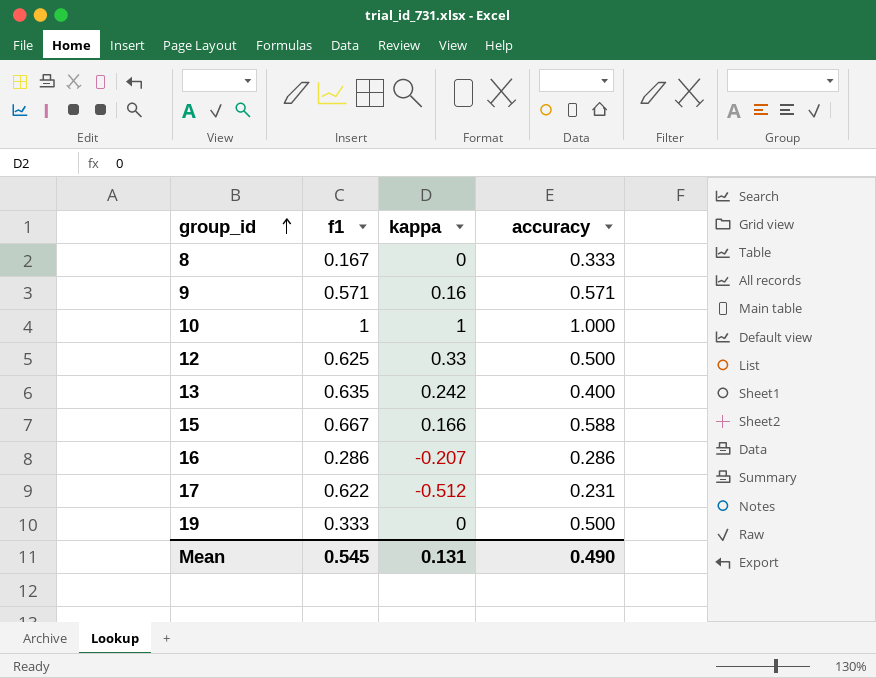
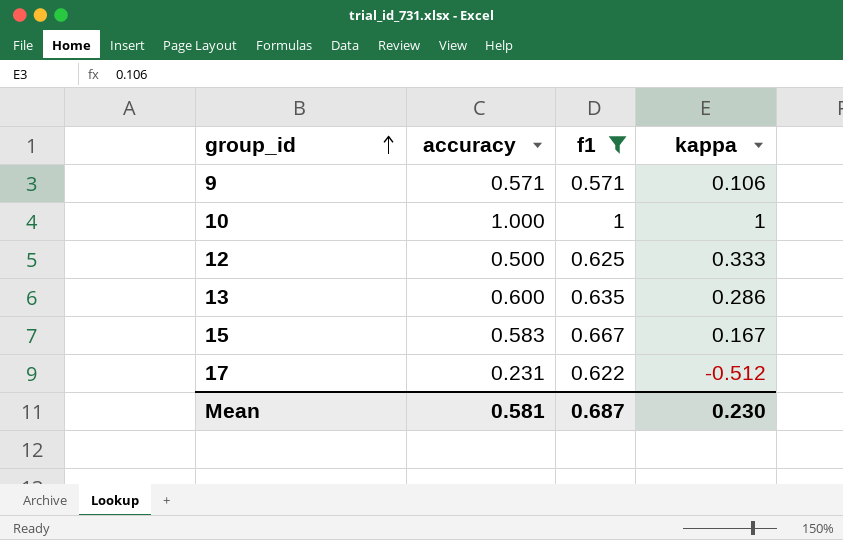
filter: none -> f1 >= 0.571
column accuracy | position: 4 -> 2
9 | kappa: 0.16 -> 0.106
12 | kappa: 0.33 -> 0.333
13 | accuracy: 0.400 -> 0.600
13 | kappa: 0.242 -> 0.286
15 | accuracy: 0.588 -> 0.583
15 | kappa: 0.166 -> 0.167
Mean | accuracy: 0.490 -> 0.581
Mean | f1: 0.545 -> 0.687
Mean | kappa: 0.131 -> 0.230

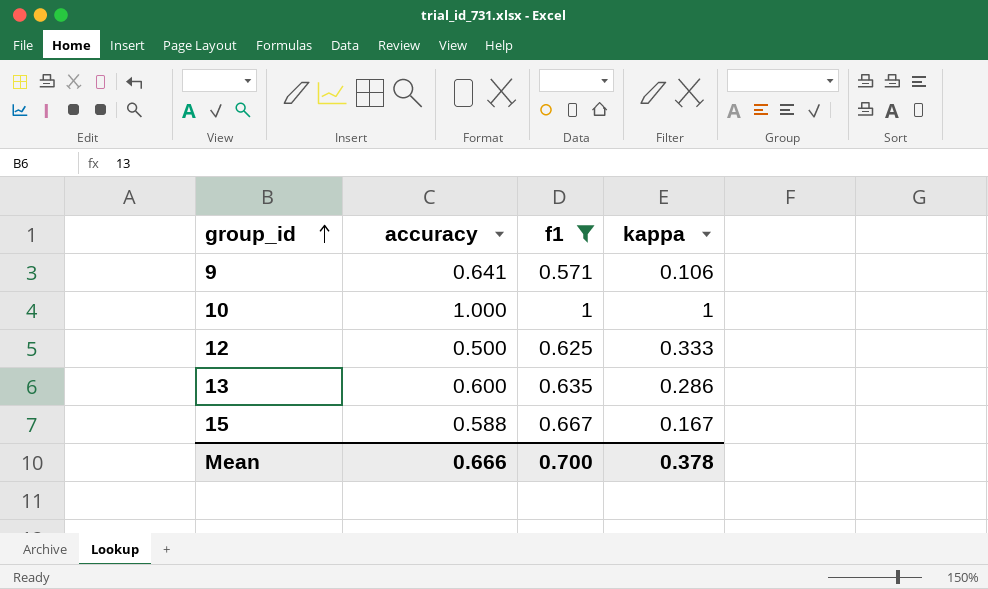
row 17: 0.231 | 0.622 | -0.512 -> none
9 | accuracy: 0.571 -> 0.641
15 | accuracy: 0.583 -> 0.588
Mean | accuracy: 0.581 -> 0.666
Mean | f1: 0.687 -> 0.700
Mean | kappa: 0.230 -> 0.378

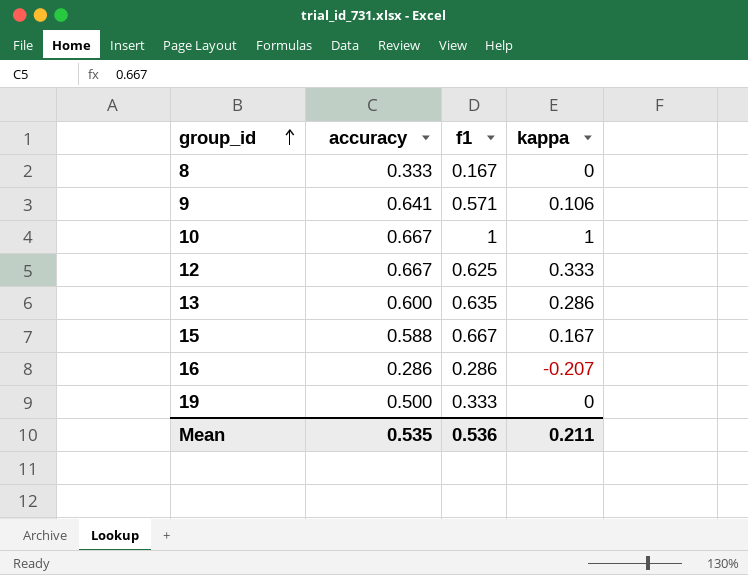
filter: f1 >= 0.571 -> none
10 | accuracy: 1.000 -> 0.667
12 | accuracy: 0.500 -> 0.667
Mean | accuracy: 0.666 -> 0.535
Mean | f1: 0.700 -> 0.536
Mean | kappa: 0.378 -> 0.211

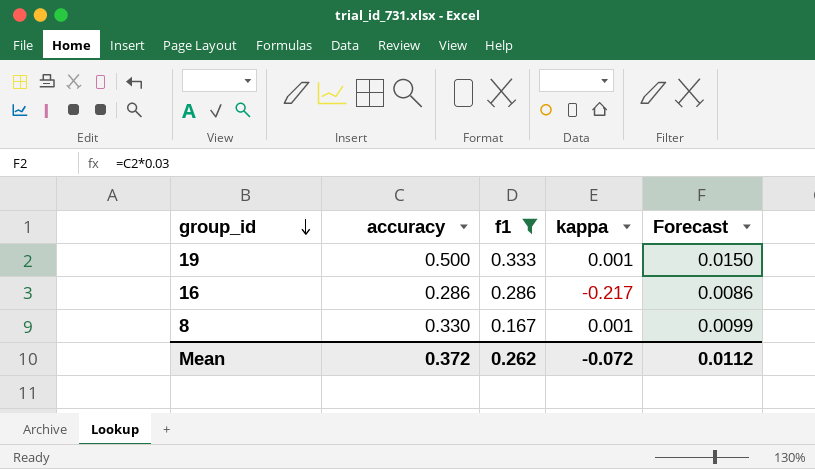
filter: none -> f1 <= 0.333
row order: group_id ascending -> group_id descending
column Forecast | formula: none -> [accuracy] * 0.03
19 | kappa: 0 -> 0.001
16 | kappa: -0.207 -> -0.217
8 | accuracy: 0.333 -> 0.330
8 | kappa: 0 -> 0.001
Mean | accuracy: 0.535 -> 0.372
Mean | f1: 0.536 -> 0.262
Mean | kappa: 0.211 -> -0.072

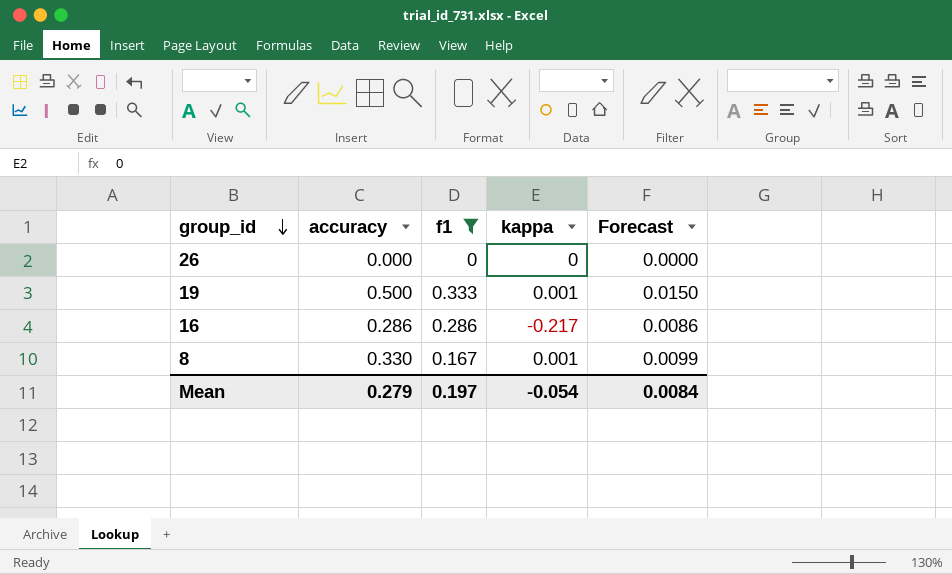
row 26: none -> 0.000 | 0 | 0 | 0.0000
Mean | accuracy: 0.372 -> 0.279
Mean | f1: 0.262 -> 0.197
Mean | kappa: -0.072 -> -0.054
Mean | Forecast: 0.0112 -> 0.0084

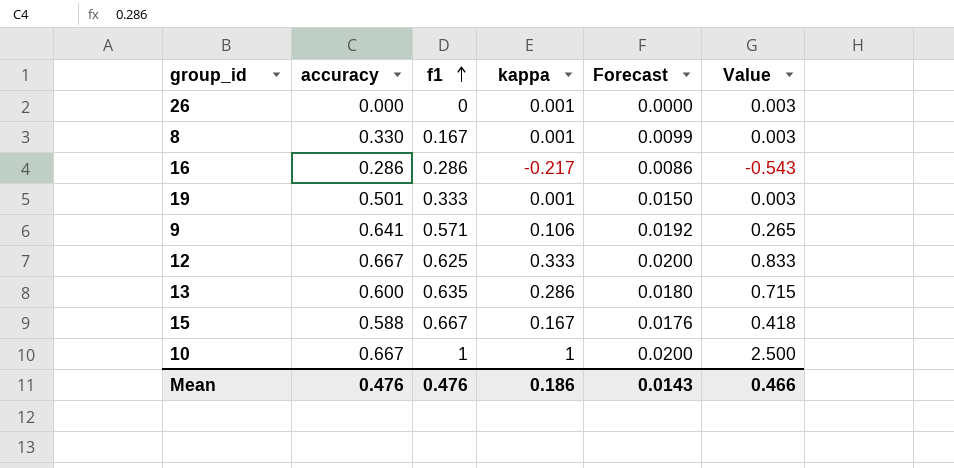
filter: f1 <= 0.333 -> none
row order: group_id descending -> f1 ascending
column Value | formula: none -> [kappa] * 2.5
26 | kappa: 0 -> 0.001
19 | accuracy: 0.500 -> 0.501
Mean | accuracy: 0.279 -> 0.476
Mean | f1: 0.197 -> 0.476
Mean | kappa: -0.054 -> 0.186
Mean | Forecast: 0.0084 -> 0.0143

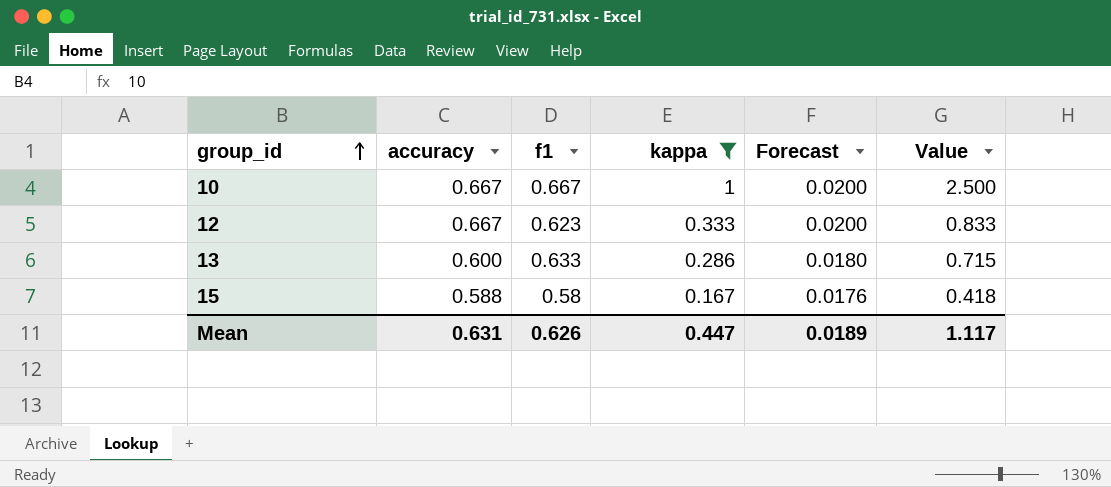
filter: none -> kappa >= 0.167
row order: f1 ascending -> group_id ascending
10 | f1: 1 -> 0.667
12 | f1: 0.625 -> 0.623
13 | f1: 0.635 -> 0.633
15 | f1: 0.667 -> 0.58
Mean | accuracy: 0.476 -> 0.631
Mean | f1: 0.476 -> 0.626
Mean | kappa: 0.186 -> 0.447
Mean | Forecast: 0.0143 -> 0.0189
Mean | Value: 0.466 -> 1.117

